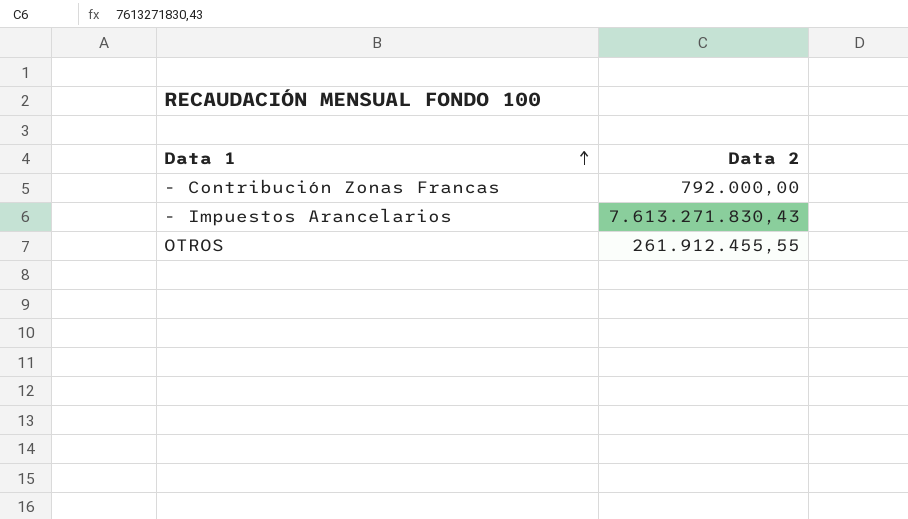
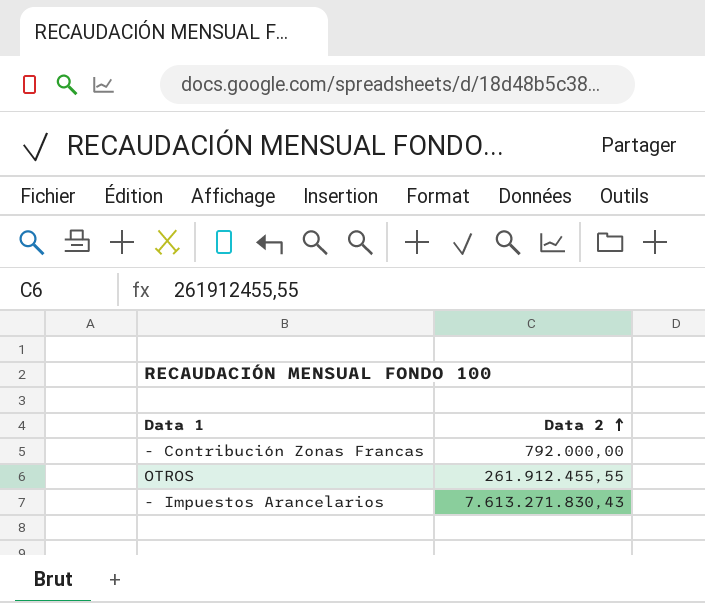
row order: Data 1 ascending -> Data 2 ascending

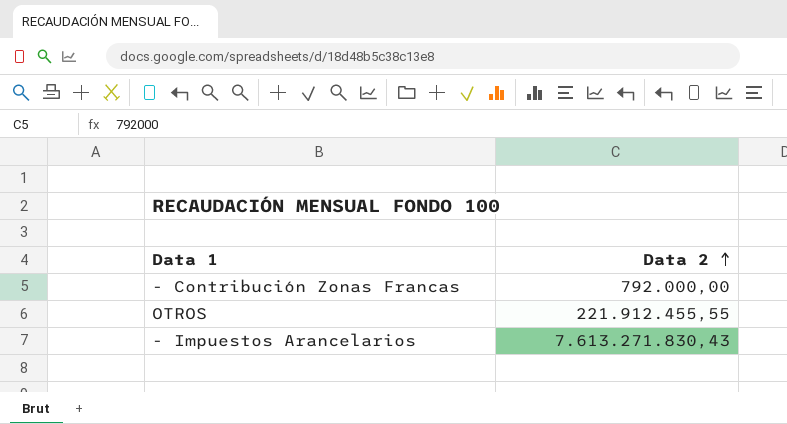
OTROS | Data 2: 261.912.455,55 -> 221.912.455,55

